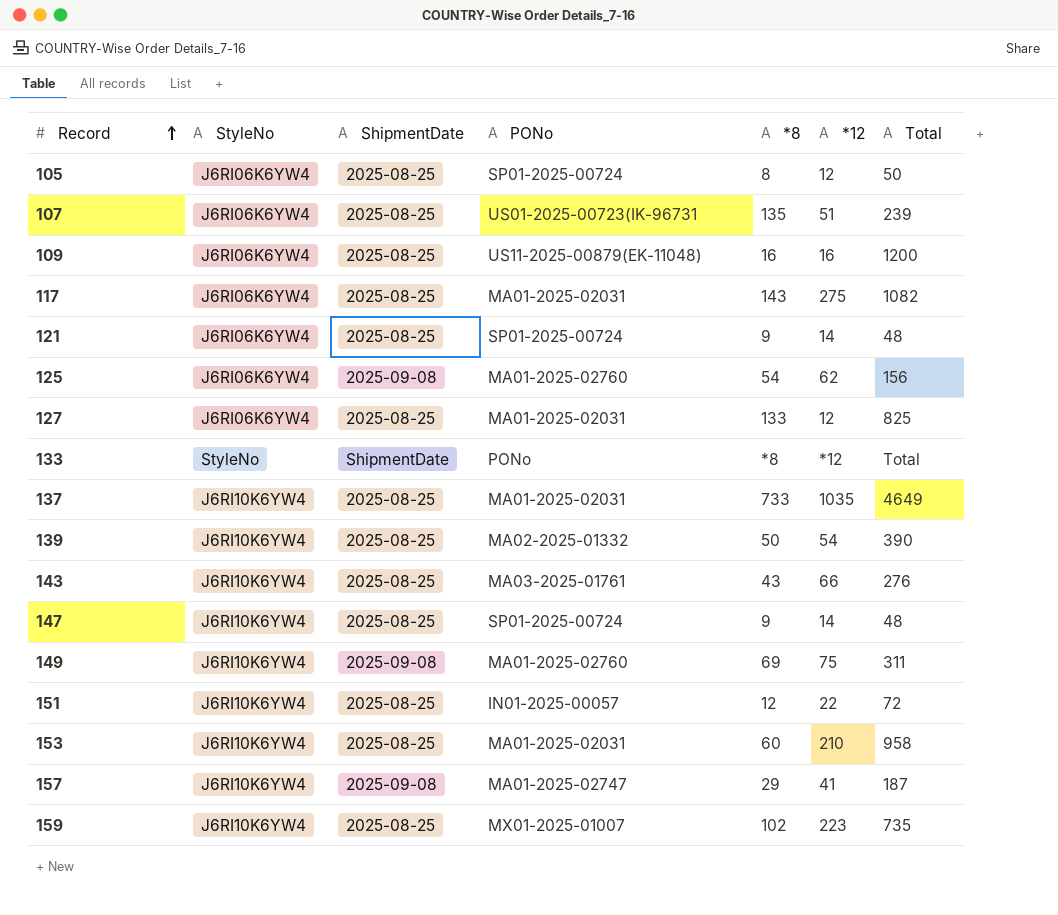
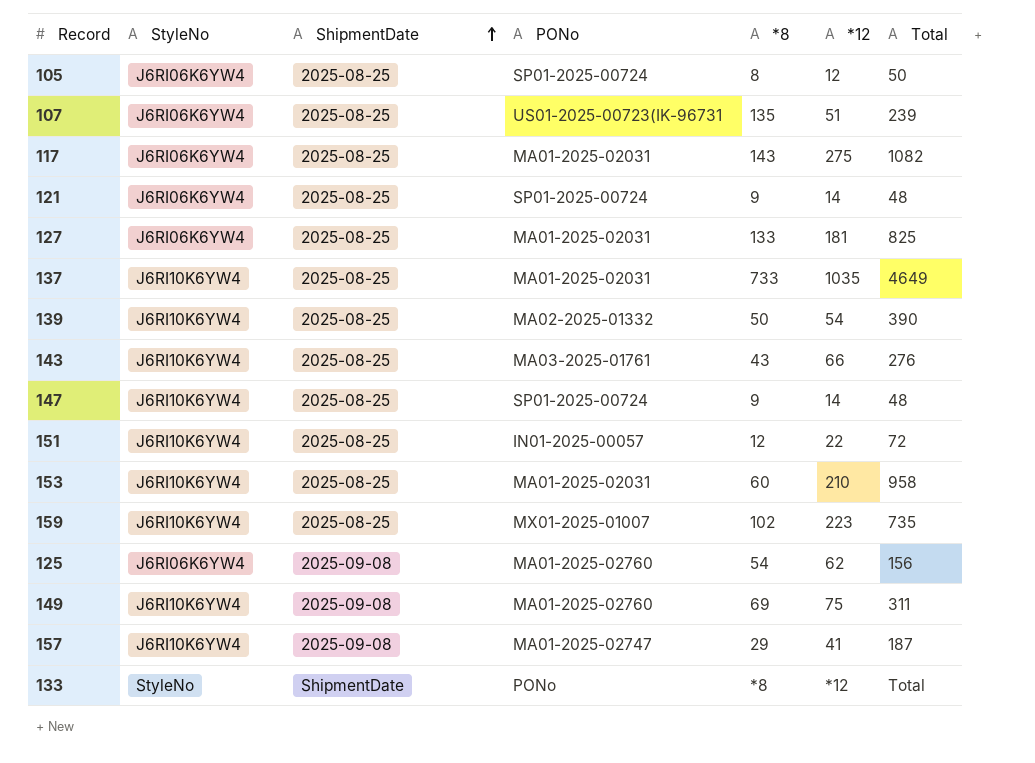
row order: Record ascending -> ShipmentDate ascending
row 109: J6RI06K6YW4 | 2025-08-25 | US11-2025-00879(EK-11048) | 16 | 16 | 1200 -> none
127 | *12: 12 -> 181

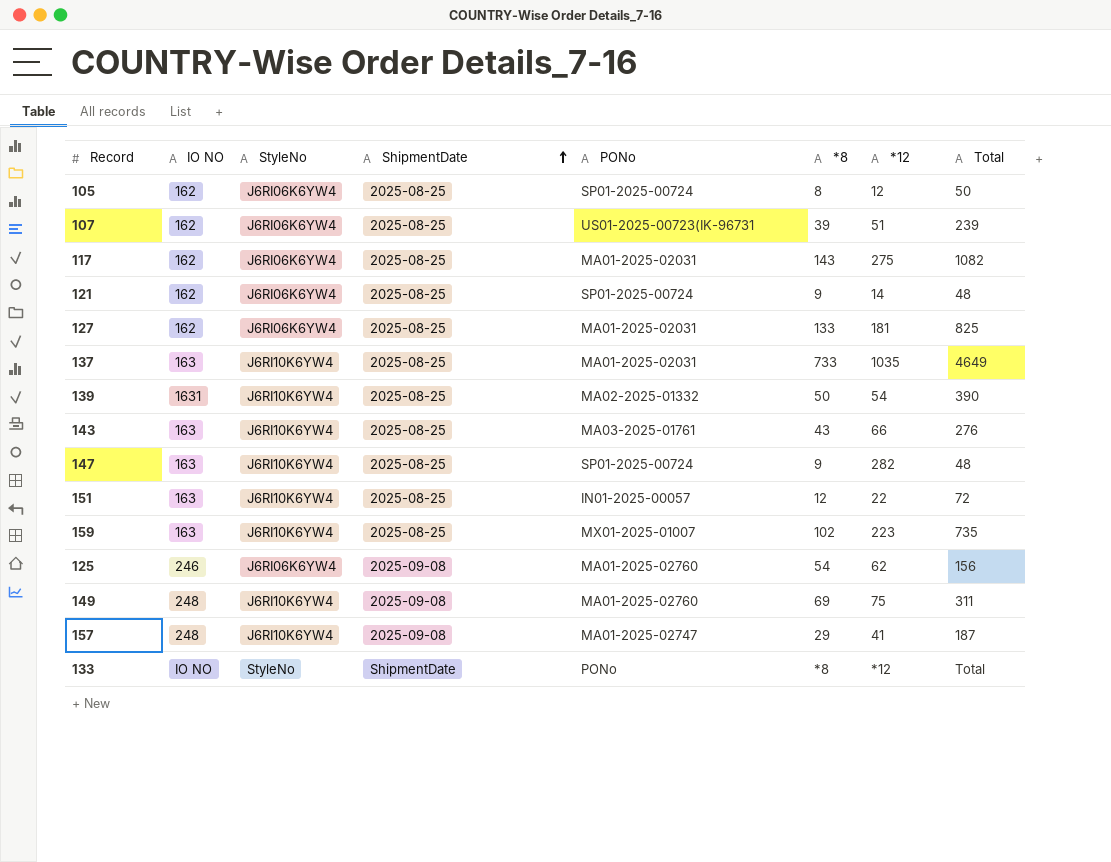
column IO NO | position: none -> 2
row 153: J6RI10K6YW4 | 2025-08-25 | MA01-2025-02031 | 60 | 210 | 958 -> none
107 | *8: 135 -> 39
147 | *12: 14 -> 282

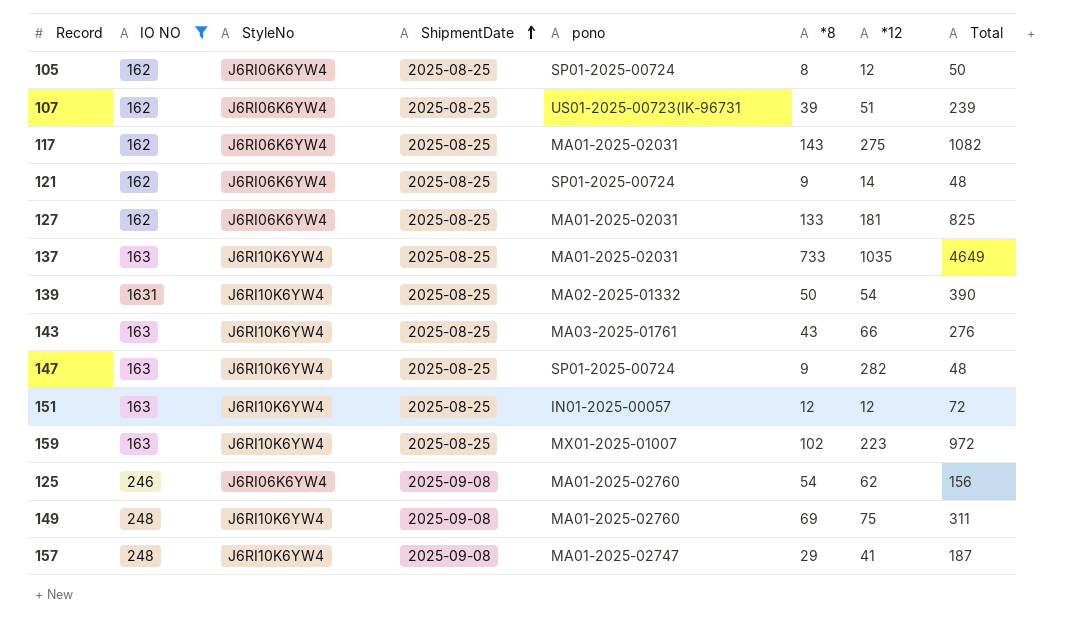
filter: none -> IO NO != IO NO
column name: PONo -> pono
151 | *12: 22 -> 12
159 | Total: 735 -> 972

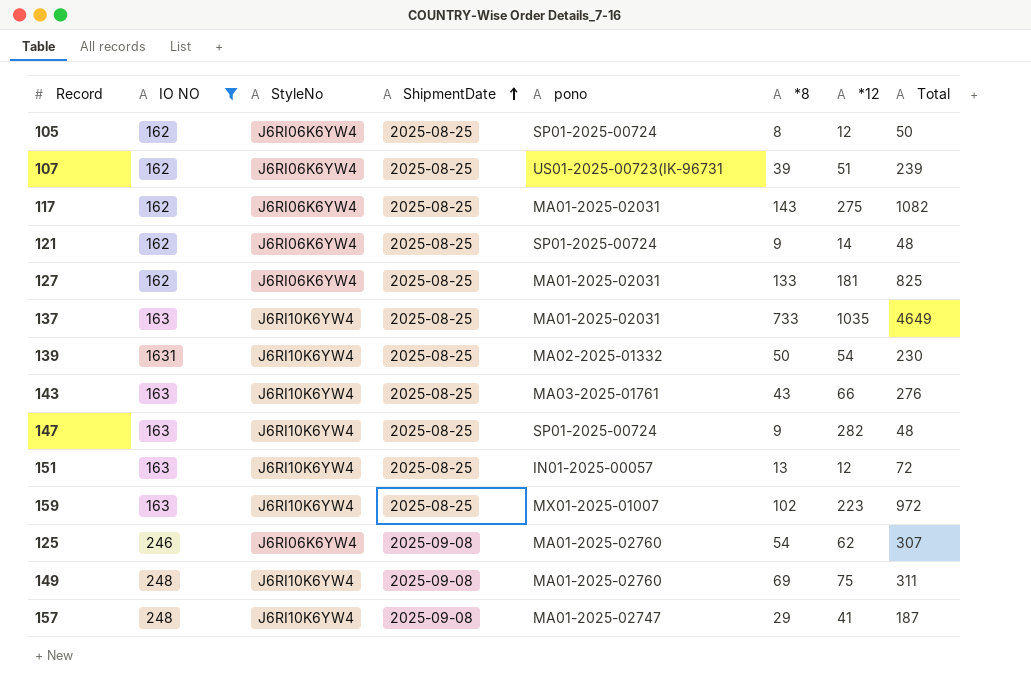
139 | Total: 390 -> 230
151 | *8: 12 -> 13
125 | Total: 156 -> 307

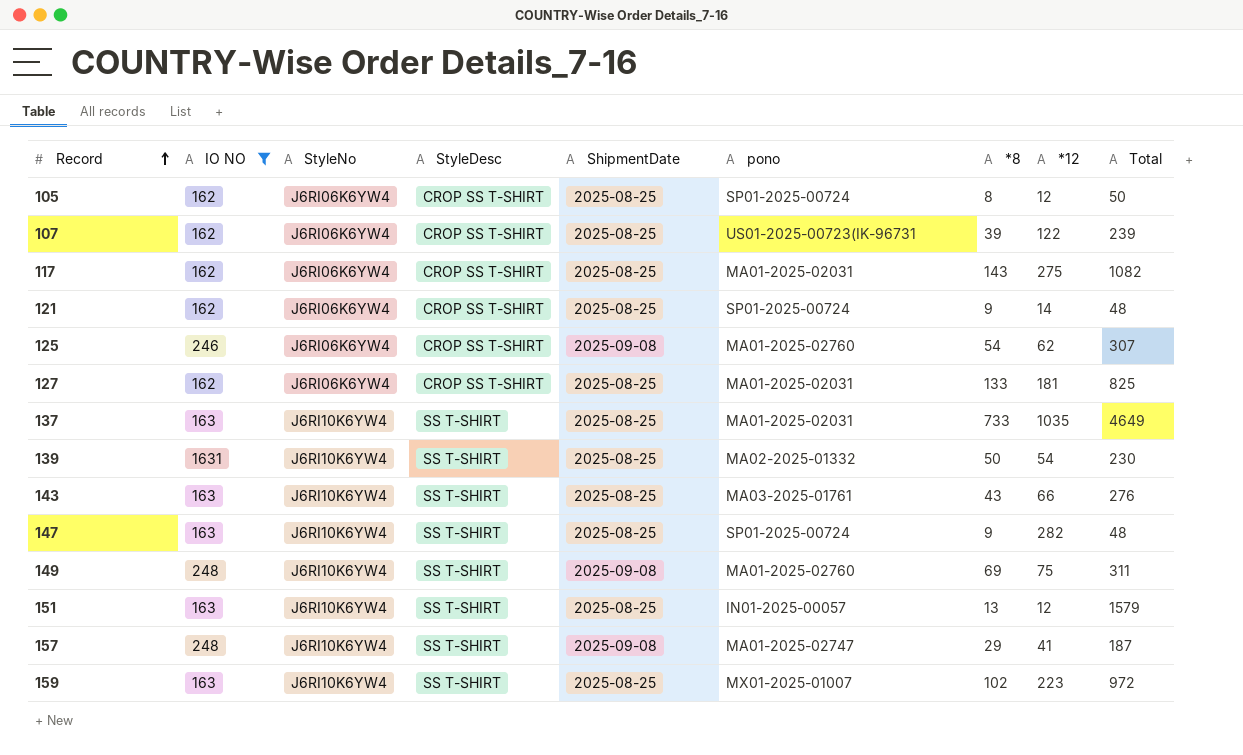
row order: ShipmentDate ascending -> Record ascending
column StyleDesc | position: none -> 4
107 | *12: 51 -> 122
151 | Total: 72 -> 1579

